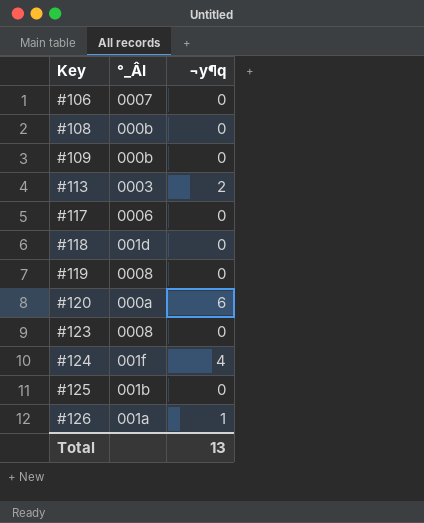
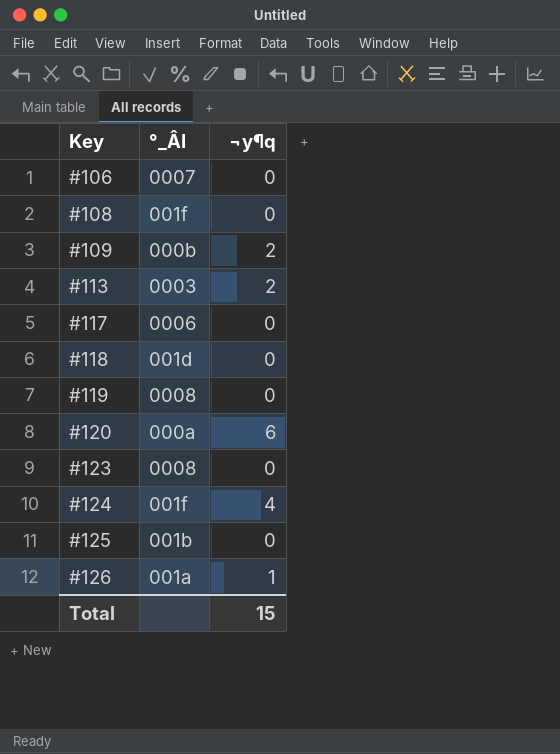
#108 | °_ÂI: 000b -> 001f
#109 | ¬y¶q: 0 -> 2
Total | ¬y¶q: 13 -> 15

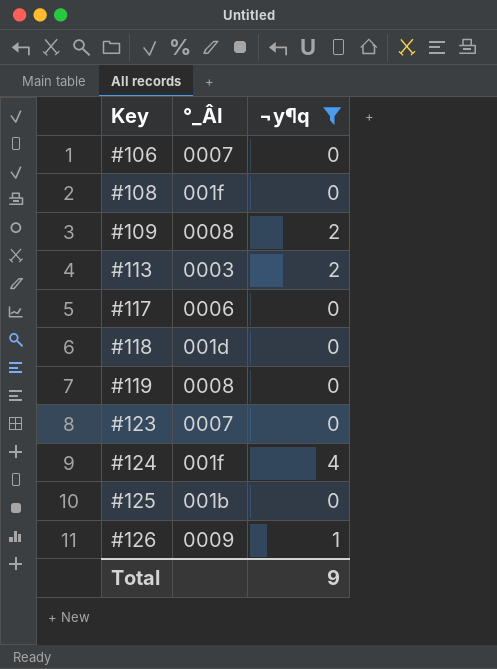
filter: none -> ¬y¶q != 6
#109 | °_ÂI: 000b -> 0008
#123 | °_ÂI: 0008 -> 0007
#126 | °_ÂI: 001a -> 0009
Total | ¬y¶q: 15 -> 9

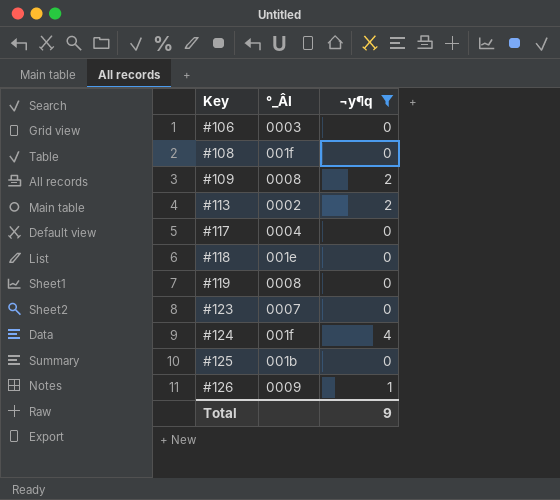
#106 | °_ÂI: 0007 -> 0003
#113 | °_ÂI: 0003 -> 0002
#117 | °_ÂI: 0006 -> 0004
#118 | °_ÂI: 001d -> 001e

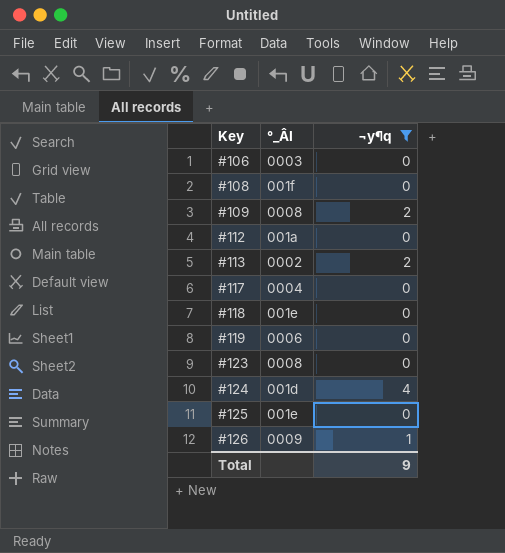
row #112: none -> 001a | 0
#119 | °_ÂI: 0008 -> 0006
#123 | °_ÂI: 0007 -> 0008
#124 | °_ÂI: 001f -> 001d
#125 | °_ÂI: 001b -> 001e

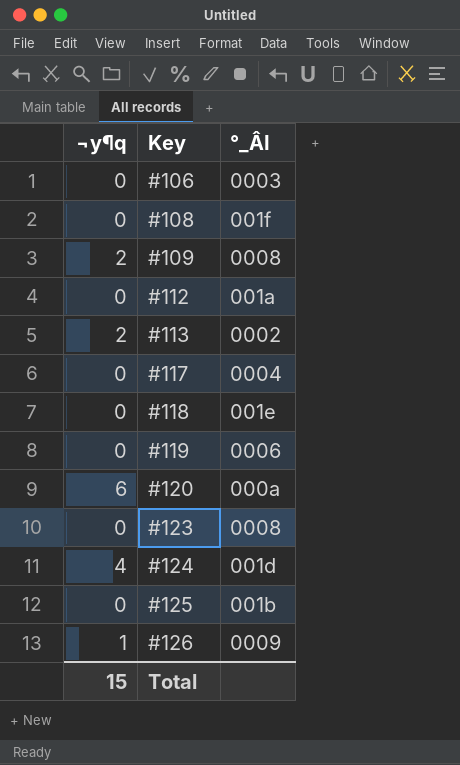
filter: ¬y¶q != 6 -> none
column ¬y¶q | position: 3 -> 1
#125 | °_ÂI: 001e -> 001b
Total | ¬y¶q: 9 -> 15

